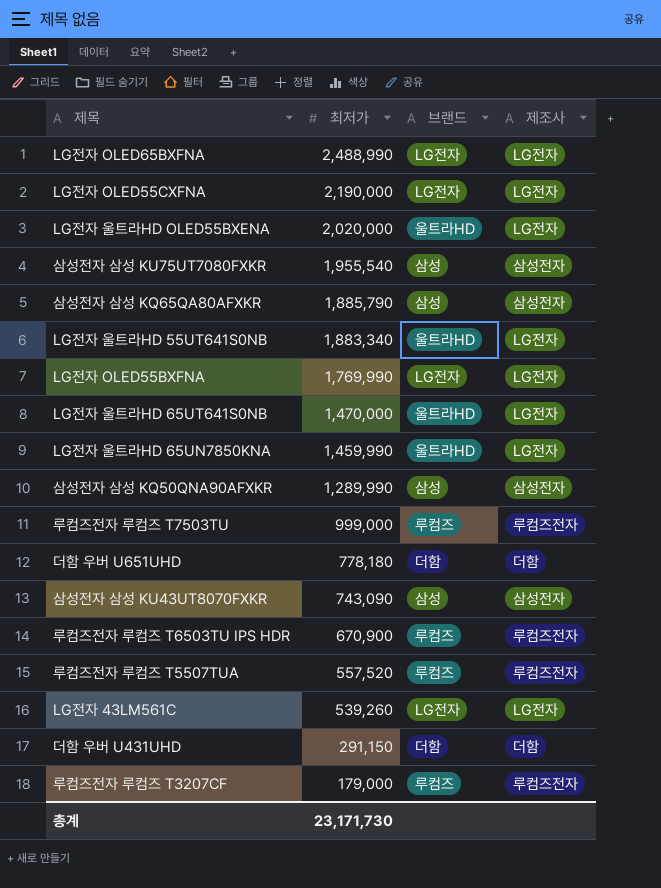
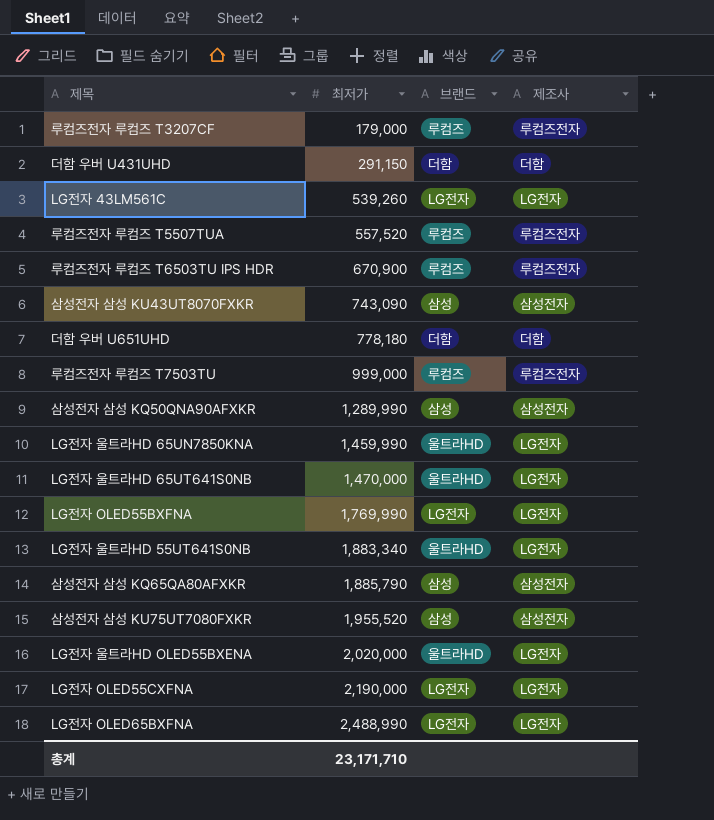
row order: 최저가 descending -> 최저가 ascending
삼성전자 삼성 KU75UT7080FXKR | 최저가: 1,955,540 -> 1,955,520
총계 | 최저가: 23,171,730 -> 23,171,710

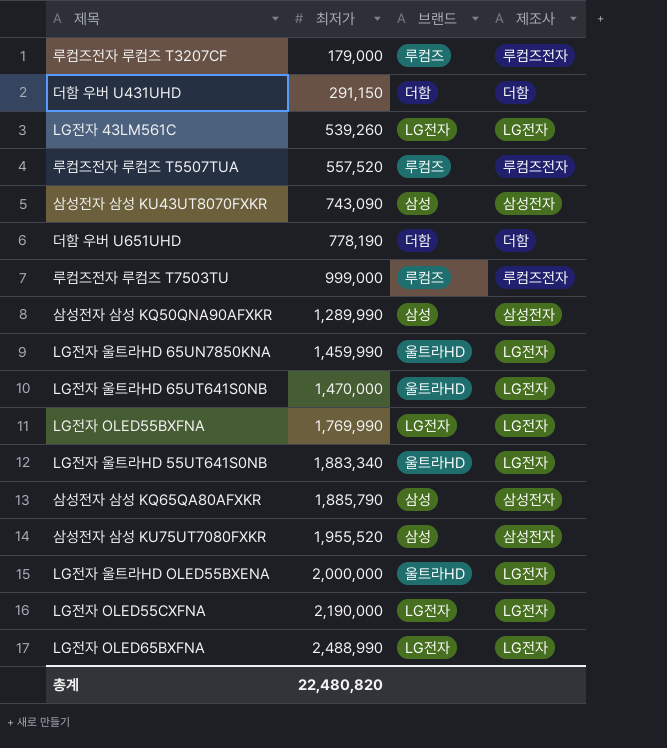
row 루컴즈전자 루컴즈 T6503TU IPS HDR: 670,900 | 루컴즈 | 루컴즈전자 -> none
더함 우버 U651UHD | 최저가: 778,180 -> 778,190
LG전자 울트라HD OLED55BXENA | 최저가: 2,020,000 -> 2,000,000
총계 | 최저가: 23,171,710 -> 22,480,820

